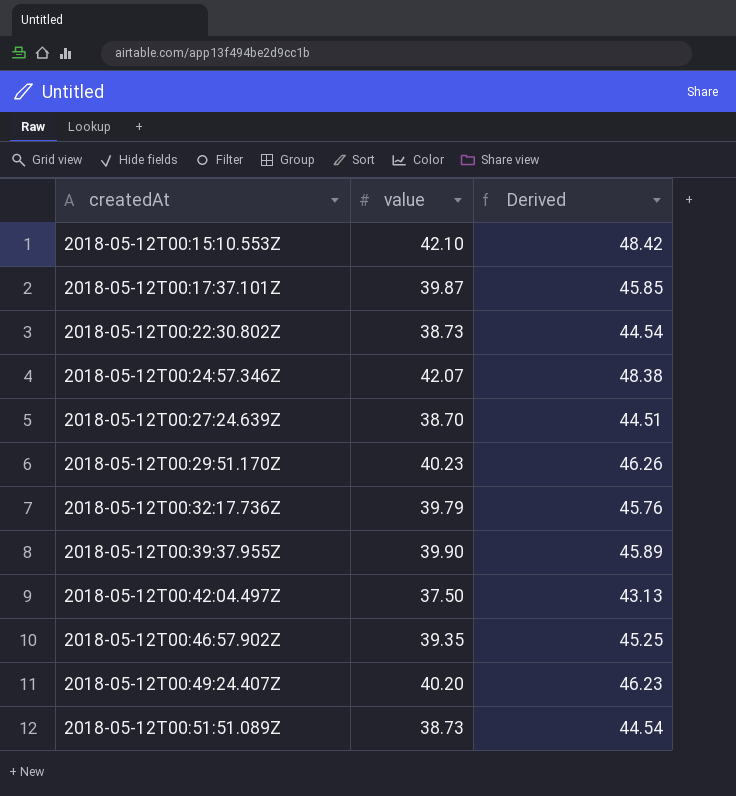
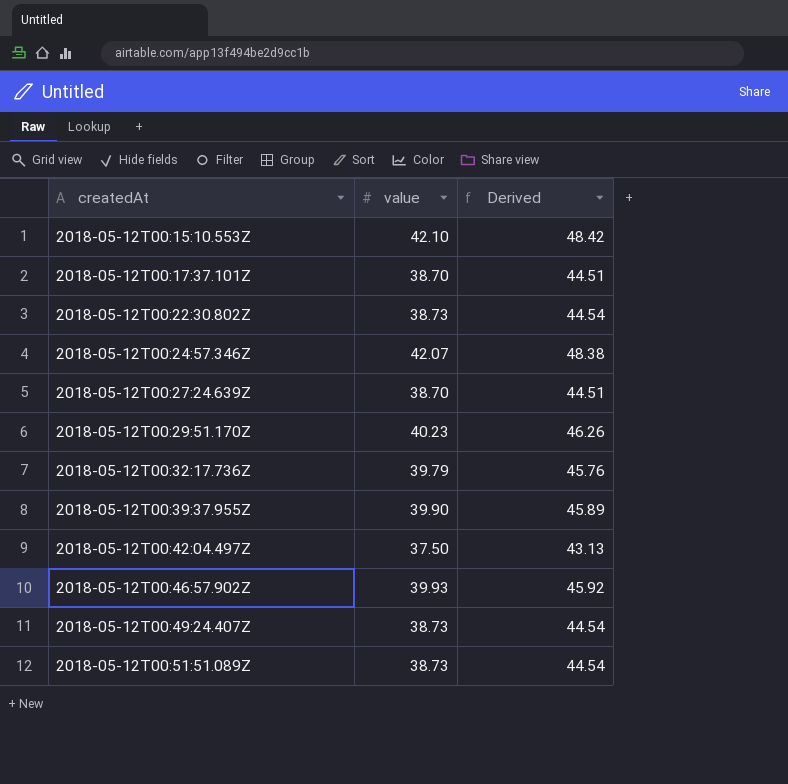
2018-05-12T00:17:37.101Z | value: 39.87 -> 38.70
2018-05-12T00:17:37.101Z | Derived: 45.85 -> 44.51
2018-05-12T00:46:57.902Z | value: 39.35 -> 39.93
2018-05-12T00:46:57.902Z | Derived: 45.25 -> 45.92
2018-05-12T00:49:24.407Z | value: 40.20 -> 38.73
2018-05-12T00:49:24.407Z | Derived: 46.23 -> 44.54

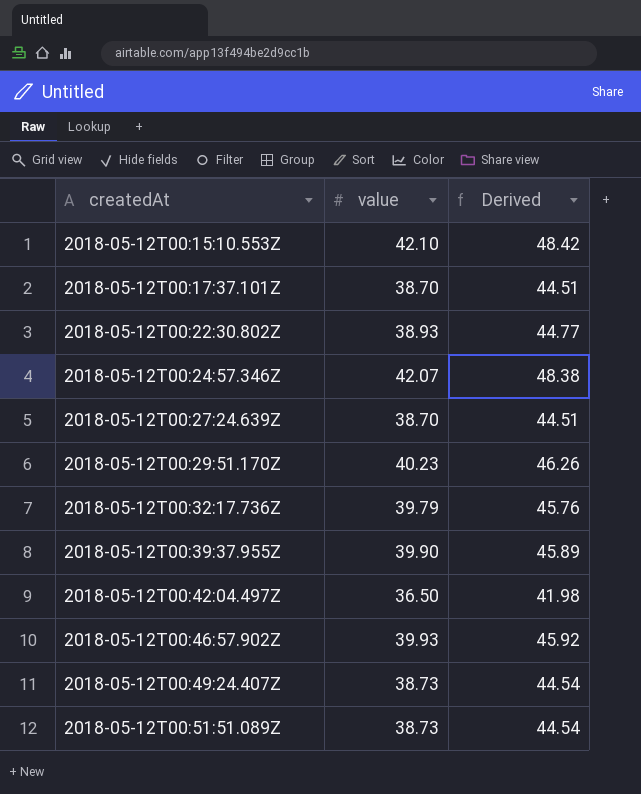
2018-05-12T00:22:30.802Z | value: 38.73 -> 38.93
2018-05-12T00:22:30.802Z | Derived: 44.54 -> 44.77
2018-05-12T00:42:04.497Z | value: 37.50 -> 36.50
2018-05-12T00:42:04.497Z | Derived: 43.13 -> 41.98

